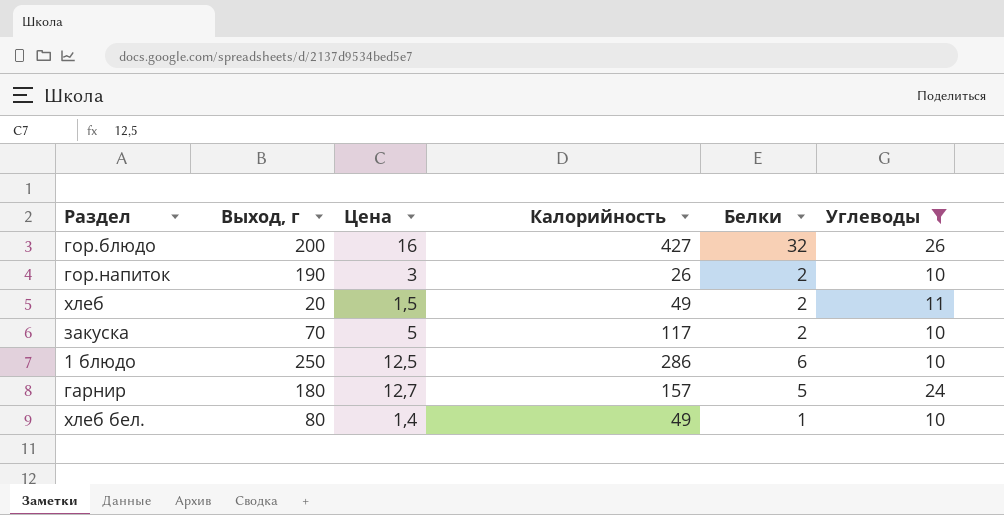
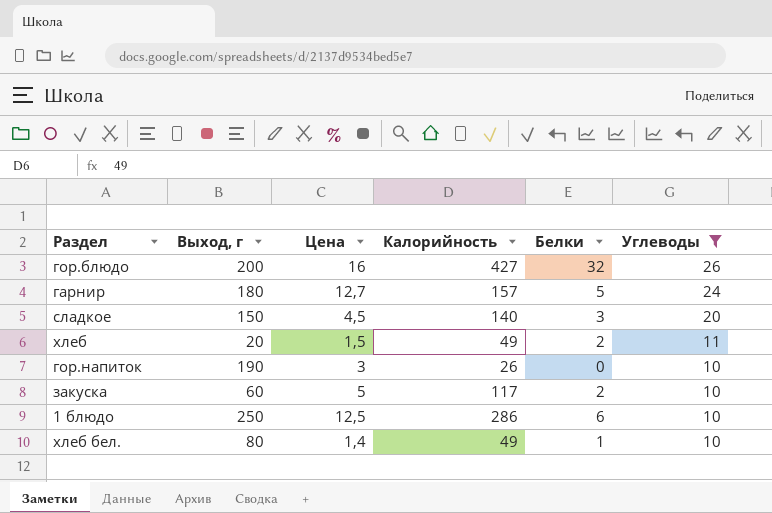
row order: none -> Углеводы descending
row сладкое: none -> 150 | 4,5 | 140 | 3 | 20
гор.напиток | Белки: 2 -> 0
закуска | Выход, г: 70 -> 60

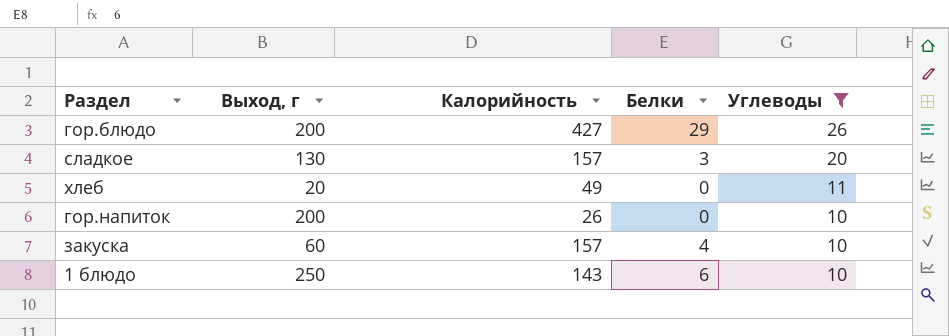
column Цена | position: 3 -> none
row гарнир: 180 | 12,7 | 157 | 5 | 24 -> none
row хлеб бел.: 80 | 1,4 | 49 | 1 | 10 -> none
гор.блюдо | Белки: 32 -> 29
сладкое | Выход, г: 150 -> 130
сладкое | Калорийность: 140 -> 157
хлеб | Белки: 2 -> 0
гор.напиток | Выход, г: 190 -> 200
закуска | Калорийность: 117 -> 157
закуска | Белки: 2 -> 4
1 блюдо | Калорийность: 286 -> 143

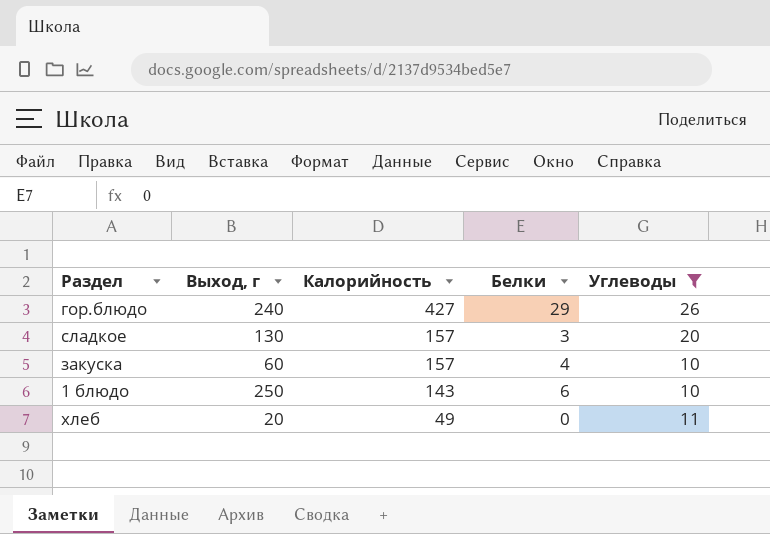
row order: Углеводы descending -> Калорийность descending
row гор.напиток: 200 | 26 | 0 | 10 -> none
гор.блюдо | Выход, г: 200 -> 240

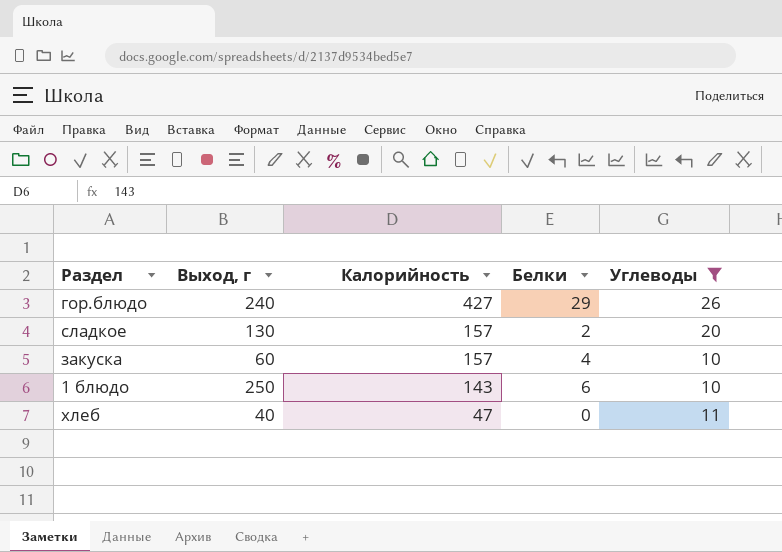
сладкое | Белки: 3 -> 2
хлеб | Выход, г: 20 -> 40
хлеб | Калорийность: 49 -> 47

